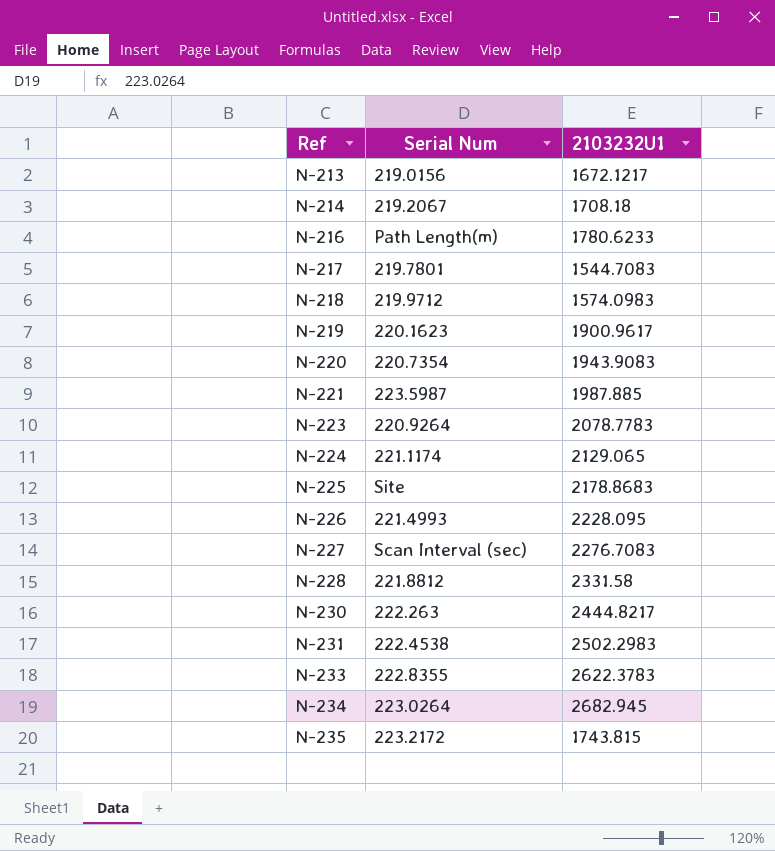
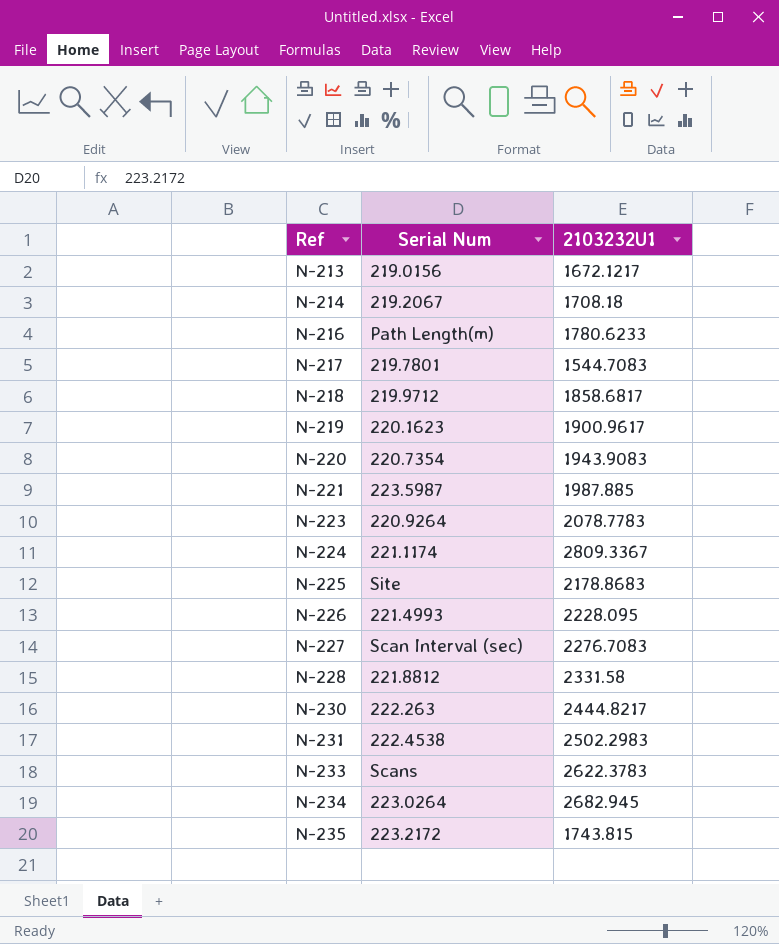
N-218 | 2103232U1: 1574.0983 -> 1858.6817
N-224 | 2103232U1: 2129.065 -> 2809.3367
N-233 | Serial Num: 222.8355 -> Scans

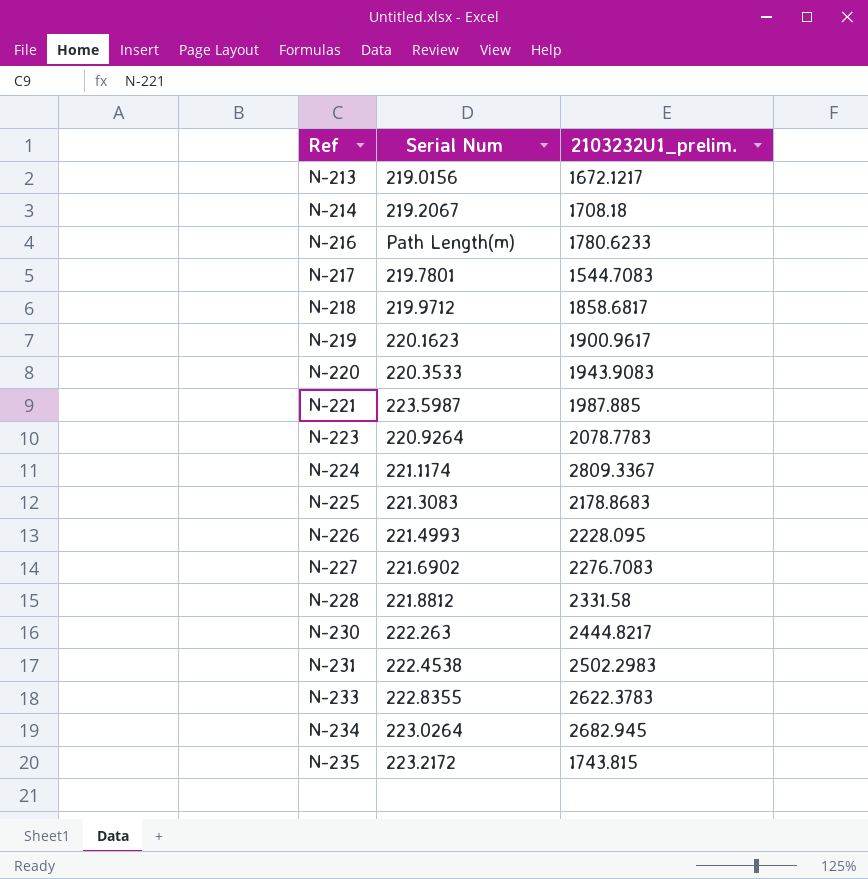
column name: 2103232U1 -> 2103232U1_prelim.
N-220 | Serial Num: 220.7354 -> 220.3533
N-225 | Serial Num: Site -> 221.3083
N-227 | Serial Num: Scan Interval (sec) -> 221.6902
N-233 | Serial Num: Scans -> 222.8355

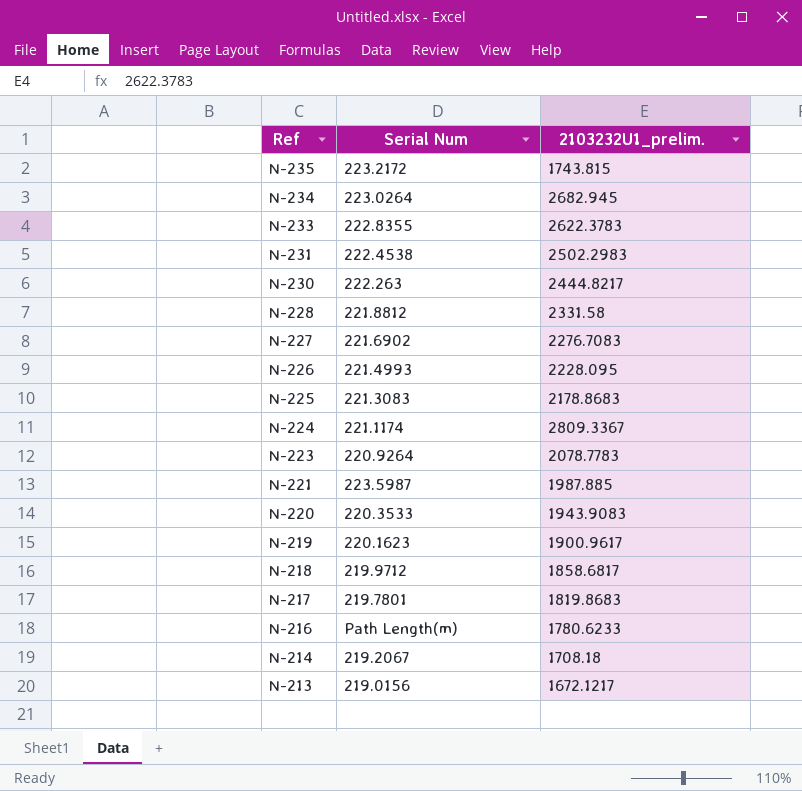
row order: Ref ascending -> Ref descending
N-217 | 2103232U1_prelim.: 1544.7083 -> 1819.8683

